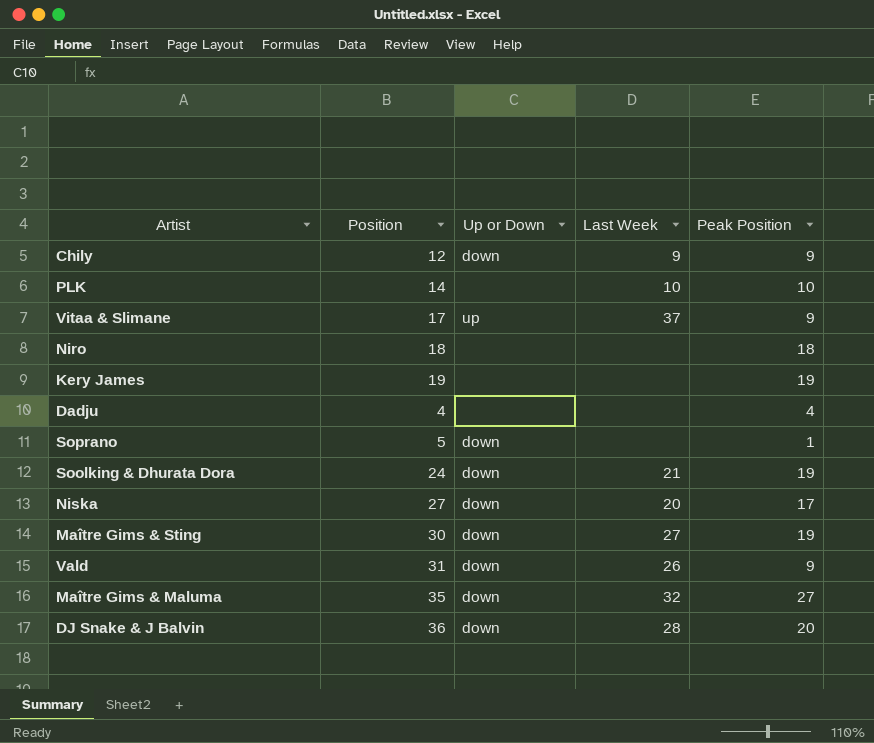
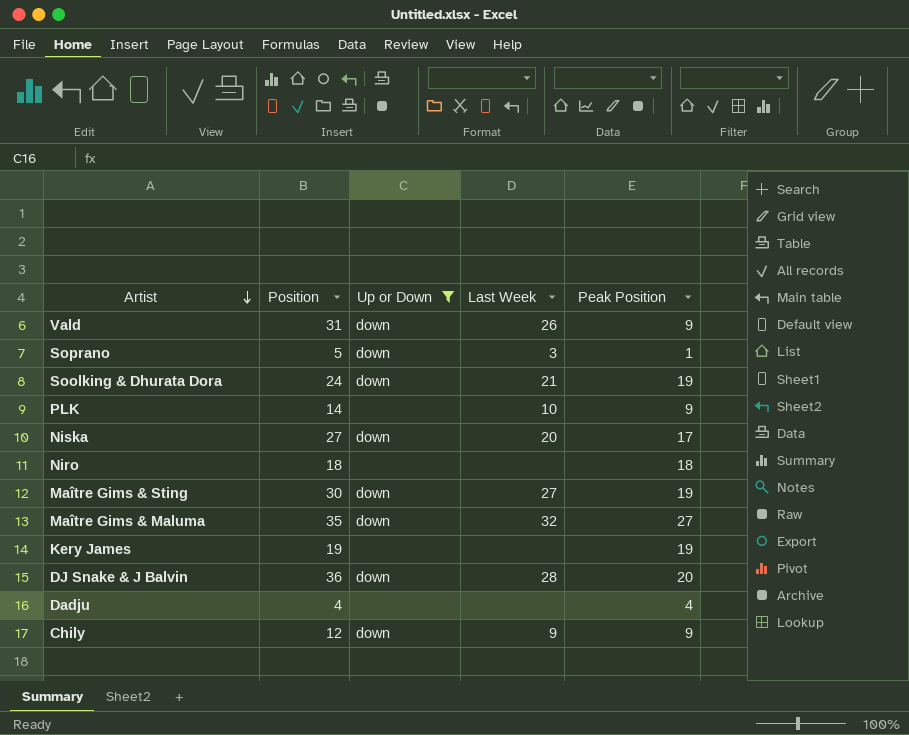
filter: none -> Up or Down != up
row order: none -> Artist descending
Soprano | Last Week: none -> 3
PLK | Peak Position: 10 -> 9

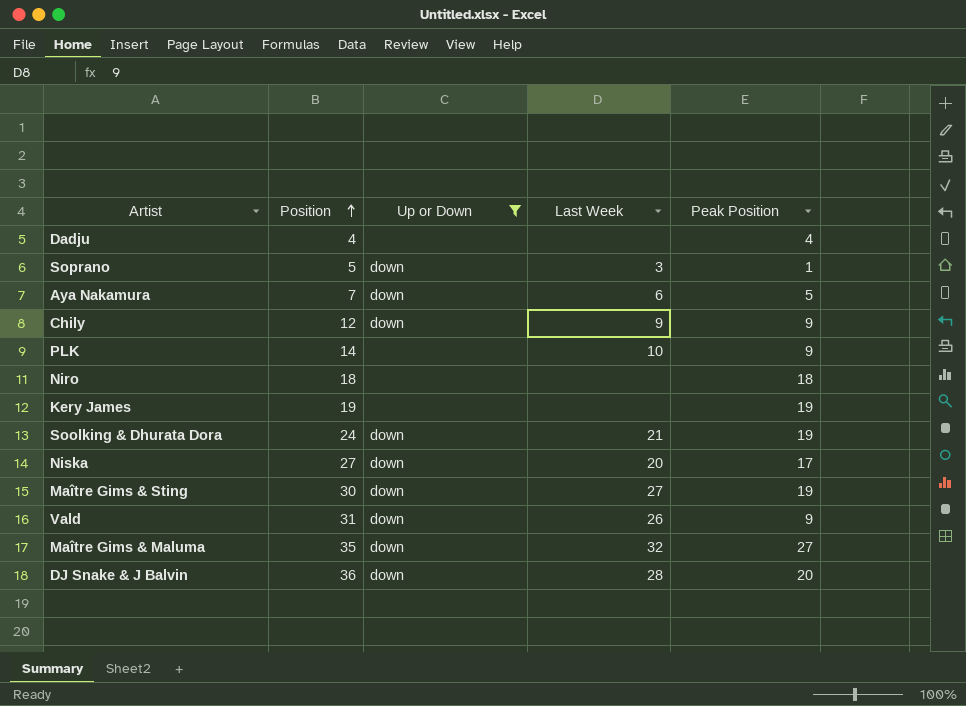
row order: Artist descending -> Position ascending
row Aya Nakamura: none -> 7 | down | 6 | 5

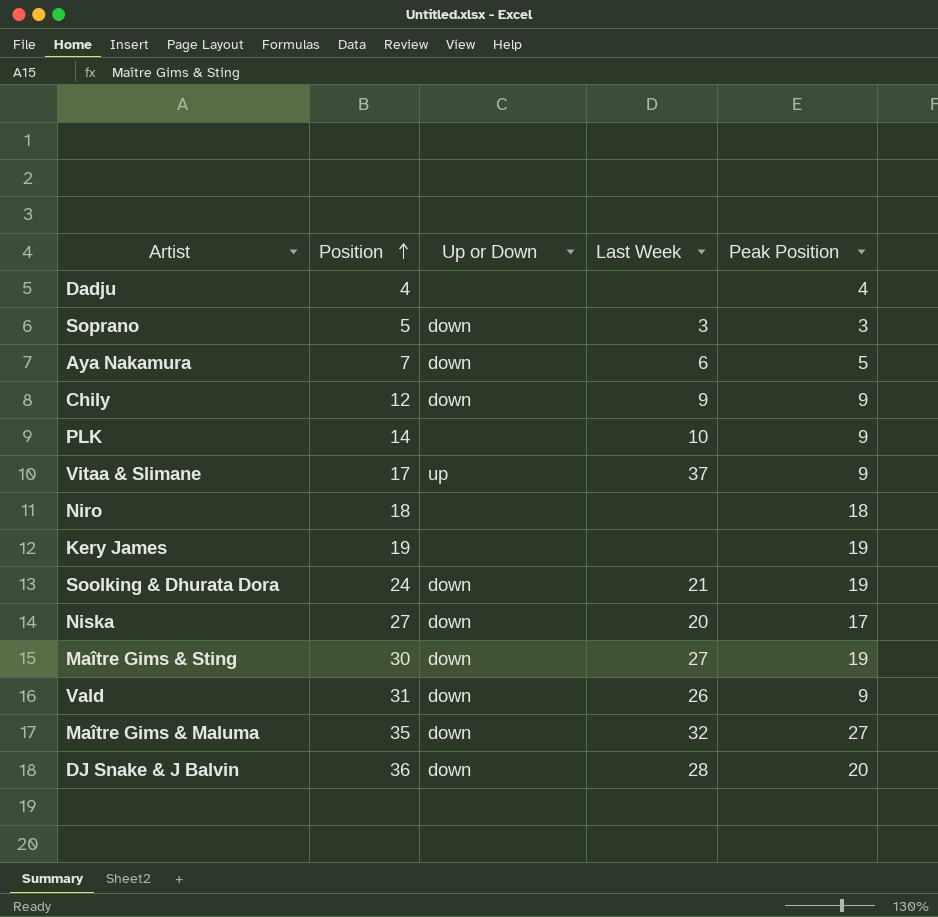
filter: Up or Down != up -> none
Soprano | Peak Position: 1 -> 3

